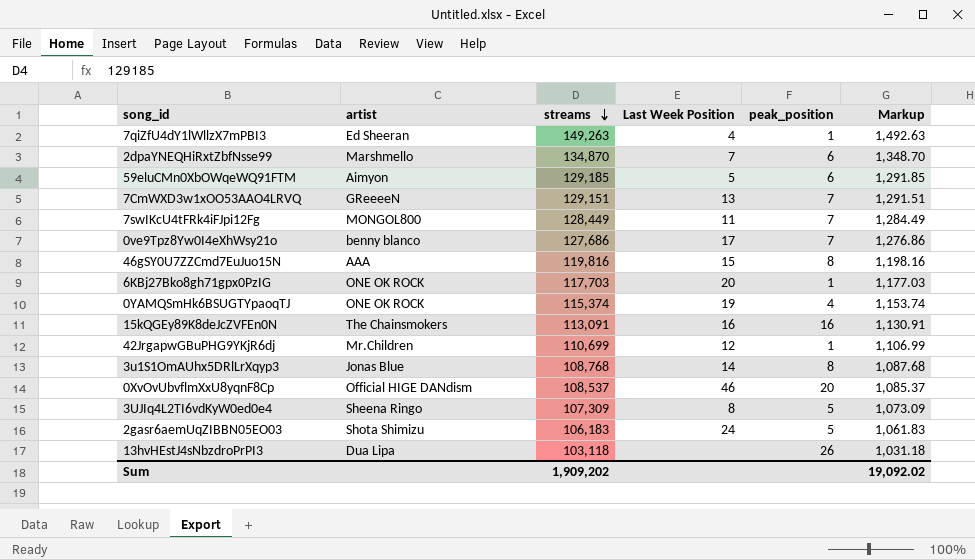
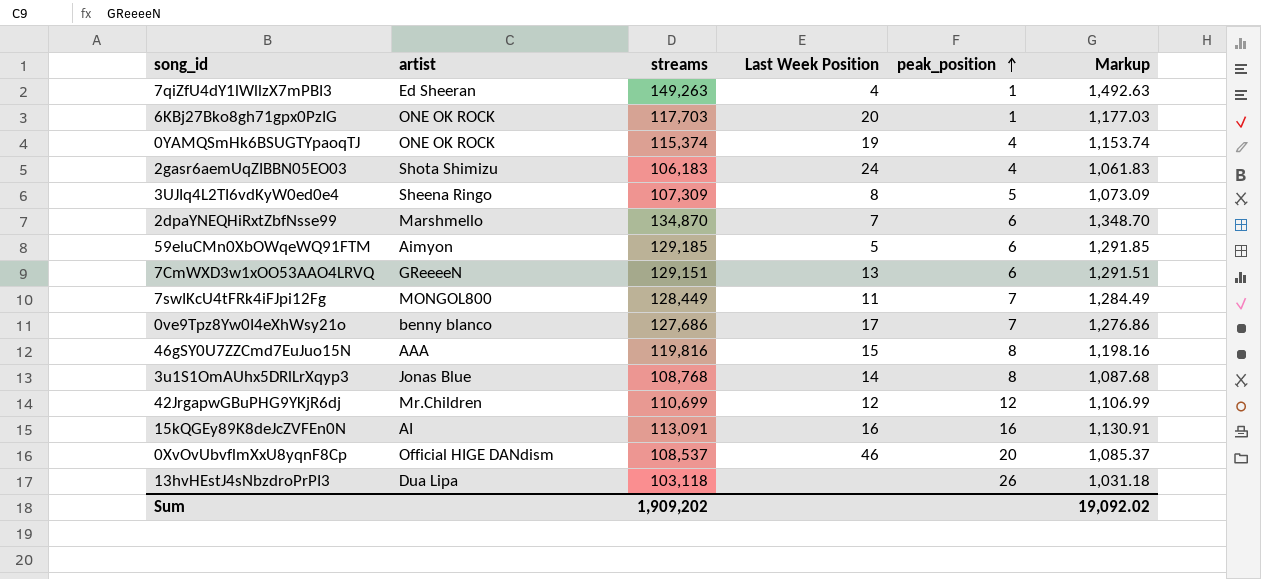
row order: streams descending -> peak_position ascending
2gasr6aemUqZIBBN05EO03 | peak_position: 5 -> 4
7CmWXD3w1xOO53AAO4LRVQ | peak_position: 7 -> 6
42JrgapwGBuPHG9YKjR6dj | peak_position: 1 -> 12
15kQGEy89K8deJcZVFEn0N | artist: The Chainsmokers -> AI

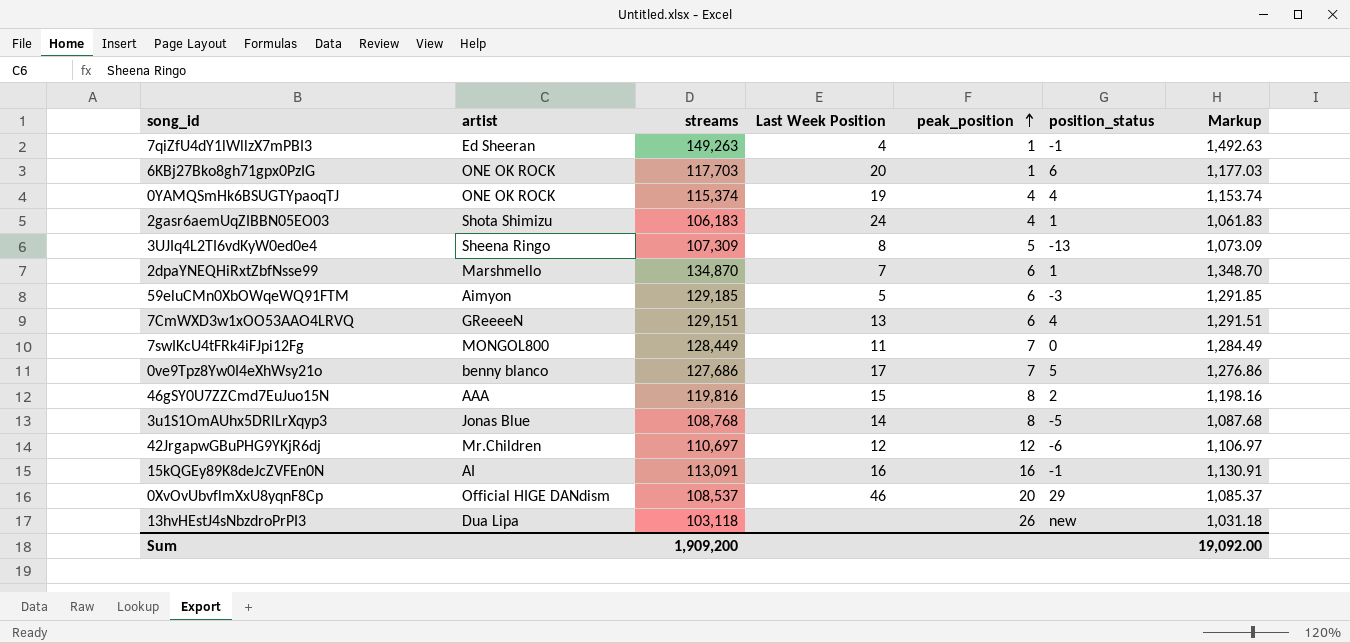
column position_status | position: none -> 6
42JrgapwGBuPHG9YKjR6dj | streams: 110,699 -> 110,697
42JrgapwGBuPHG9YKjR6dj | Markup: 1,106.99 -> 1,106.97
Sum | streams: 1,909,202 -> 1,909,200
Sum | Markup: 19,092.02 -> 19,092.00

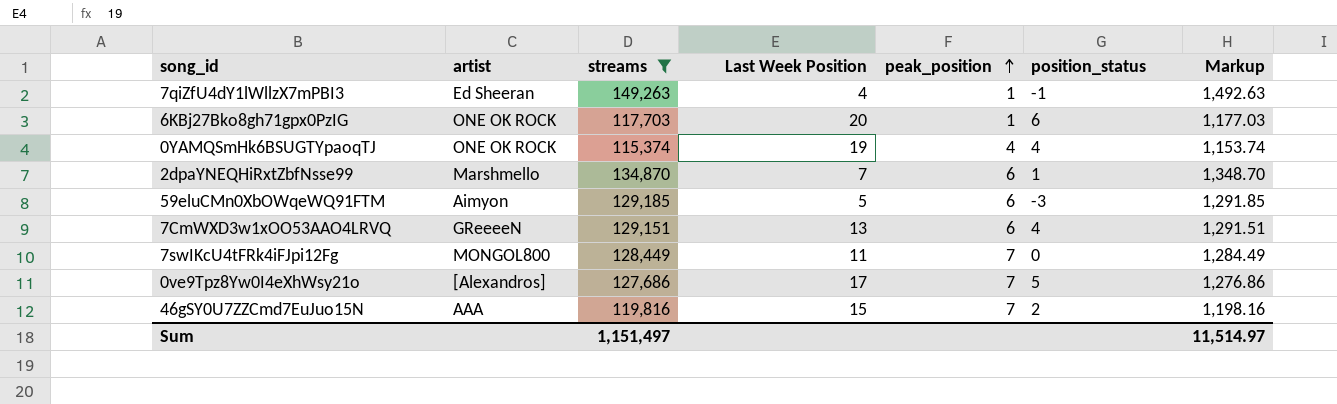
filter: none -> streams >= 115,374
0ve9Tpz8Yw0I4eXhWsy21o | artist: benny blanco -> [Alexandros]
46gSY0U7ZZCmd7EuJuo15N | peak_position: 8 -> 7
Sum | streams: 1,909,200 -> 1,151,497
Sum | Markup: 19,092.00 -> 11,514.97

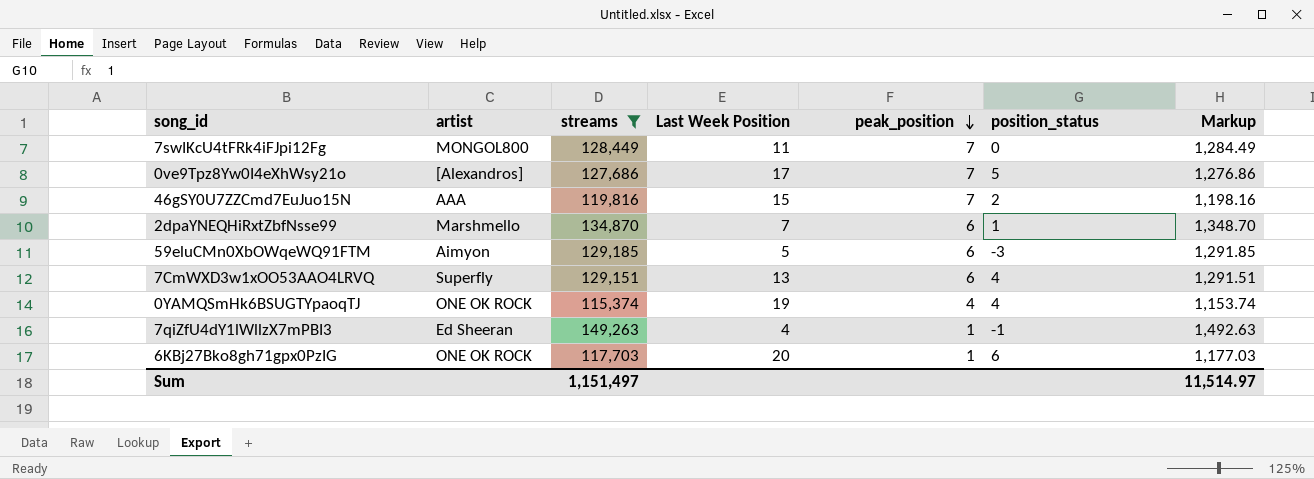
row order: peak_position ascending -> peak_position descending
7CmWXD3w1xOO53AAO4LRVQ | artist: GReeeeN -> Superfly

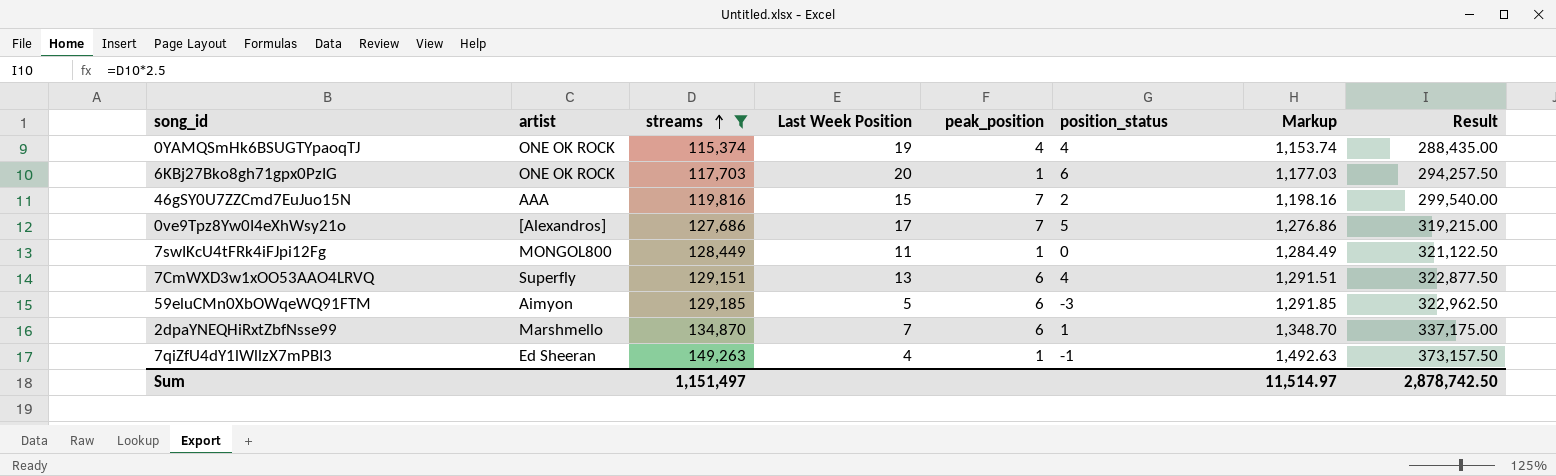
row order: peak_position descending -> streams ascending
column Result | formula: none -> [streams] * 2.5
7swIKcU4tFRk4iFJpi12Fg | peak_position: 7 -> 1

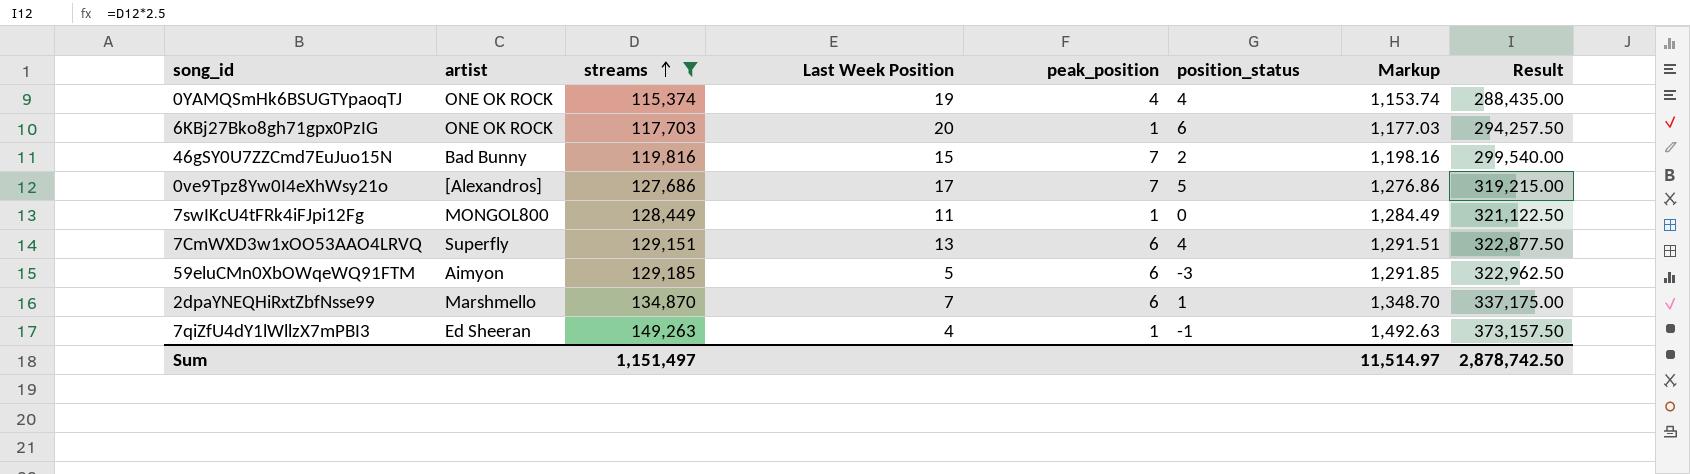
46gSY0U7ZZCmd7EuJuo15N | artist: AAA -> Bad Bunny

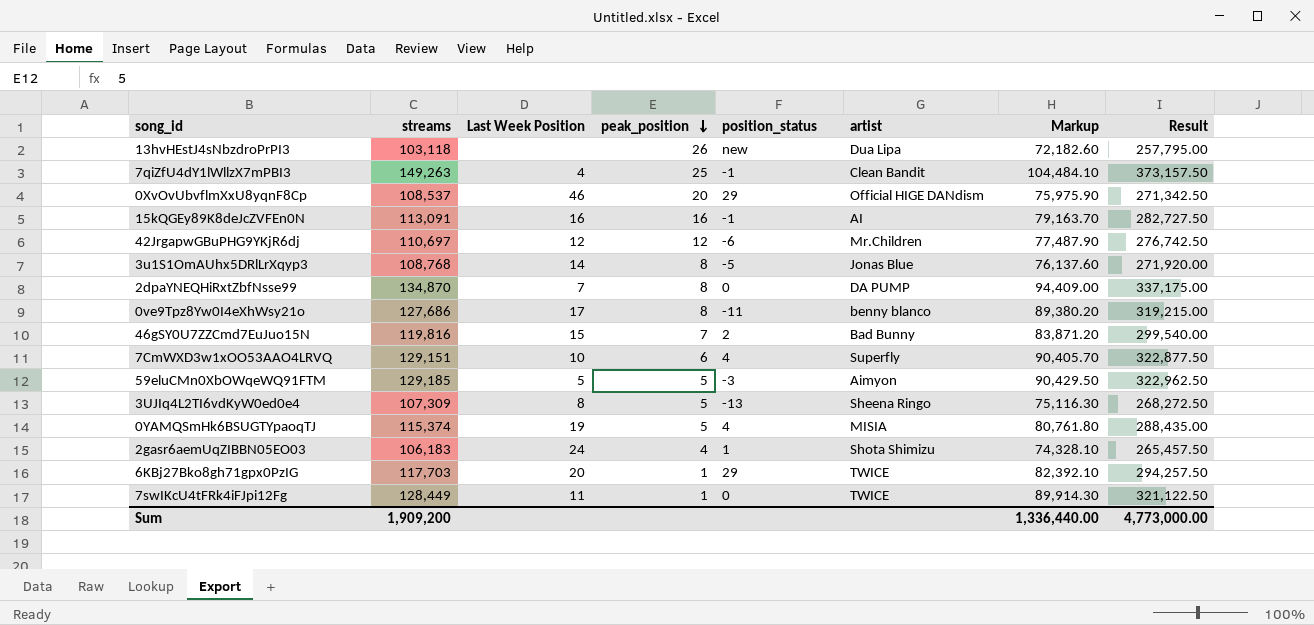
filter: streams >= 115,374 -> none
row order: streams ascending -> peak_position descending
column artist | position: 2 -> 6
column Markup | formula: [streams] * 0.01 -> [streams] * 0.7
7qiZfU4dY1lWllzX7mPBI3 | peak_position: 1 -> 25
7qiZfU4dY1lWllzX7mPBI3 | artist: Ed Sheeran -> Clean Bandit
2dpaYNEQHiRxtZbfNsse99 | peak_position: 6 -> 8
2dpaYNEQHiRxtZbfNsse99 | position_status: 1 -> 0
2dpaYNEQHiRxtZbfNsse99 | artist: Marshmello -> DA PUMP
0ve9Tpz8Yw0I4eXhWsy21o | peak_position: 7 -> 8
0ve9Tpz8Yw0I4eXhWsy21o | position_status: 5 -> -11
0ve9Tpz8Yw0I4eXhWsy21o | artist: [Alexandros] -> benny blanco
7CmWXD3w1xOO53AAO4LRVQ | Last Week Position: 13 -> 10
59eluCMn0XbOWqeWQ91FTM | peak_position: 6 -> 5
0YAMQSmHk6BSUGTYpaoqTJ | peak_position: 4 -> 5
0YAMQSmHk6BSUGTYpaoqTJ | artist: ONE OK ROCK -> MISIA
6KBj27Bko8gh71gpx0PzIG | position_status: 6 -> 29
6KBj27Bko8gh71gpx0PzIG | artist: ONE OK ROCK -> TWICE
7swIKcU4tFRk4iFJpi12Fg | artist: MONGOL800 -> TWICE
Sum | streams: 1,151,497 -> 1,909,200
Sum | Markup: 11,514.97 -> 1,336,440.00
Sum | Result: 2,878,742.50 -> 4,773,000.00

